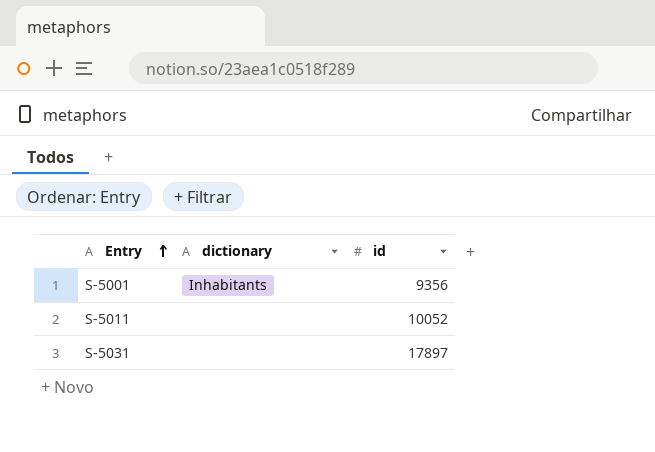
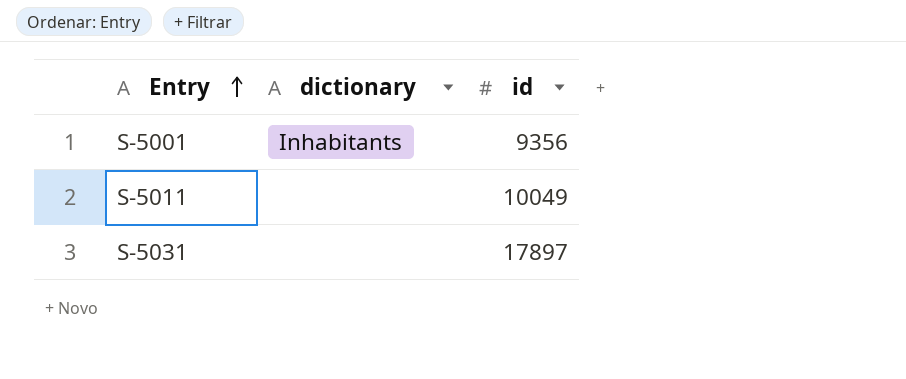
S-5011 | id: 10052 -> 10049

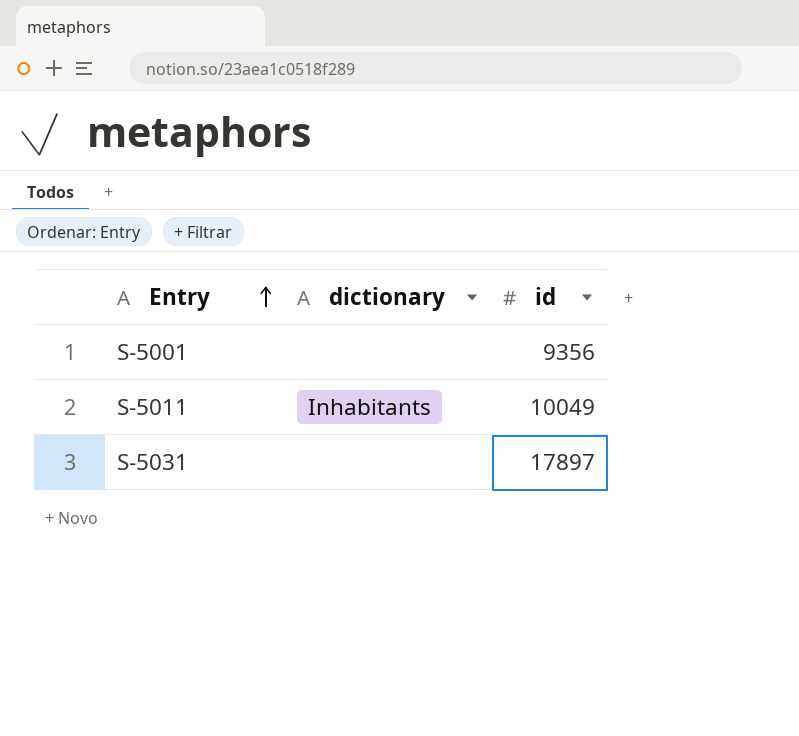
S-5001 | dictionary: Inhabitants -> none
S-5011 | dictionary: none -> Inhabitants

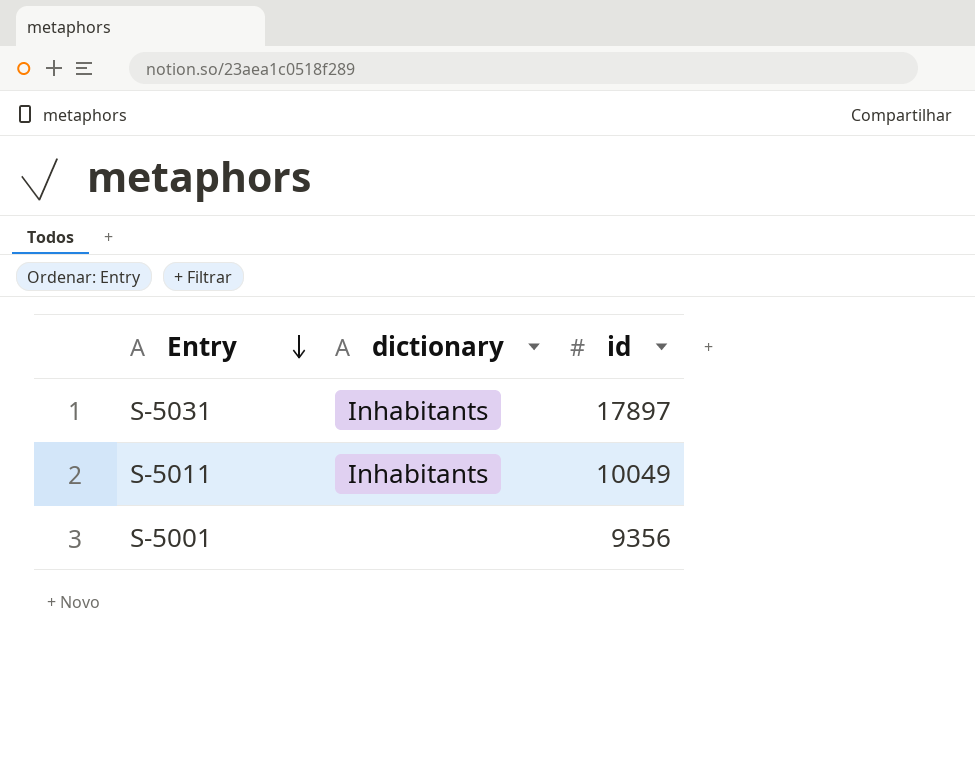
row order: Entry ascending -> Entry descending
S-5031 | dictionary: none -> Inhabitants

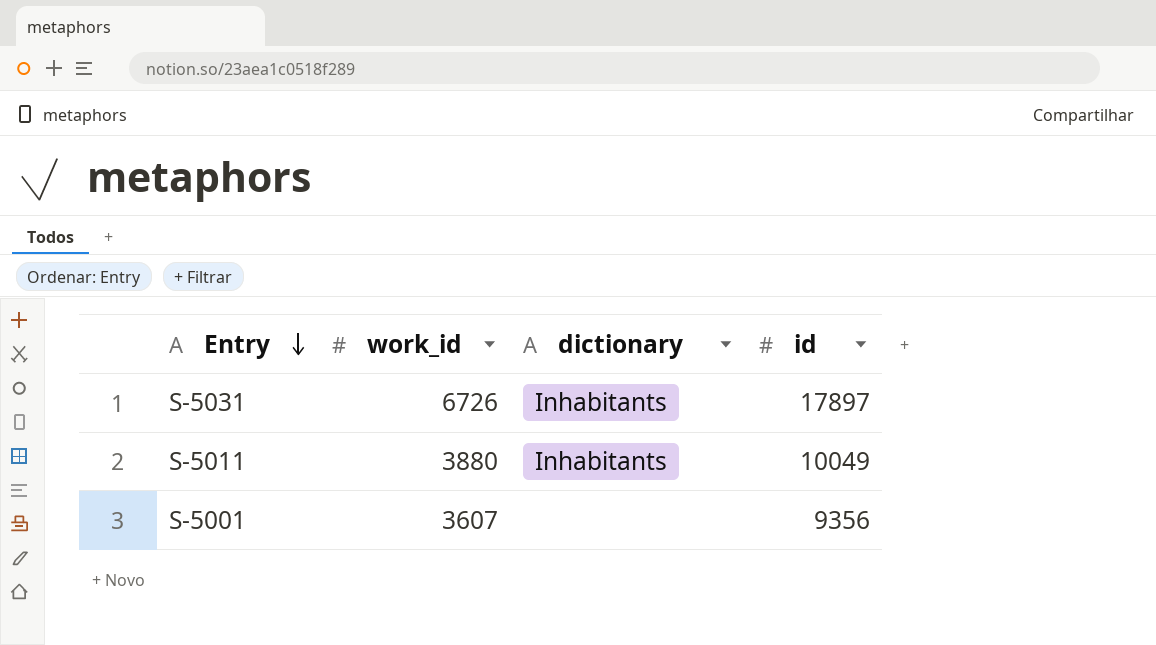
column work_id | position: none -> 2

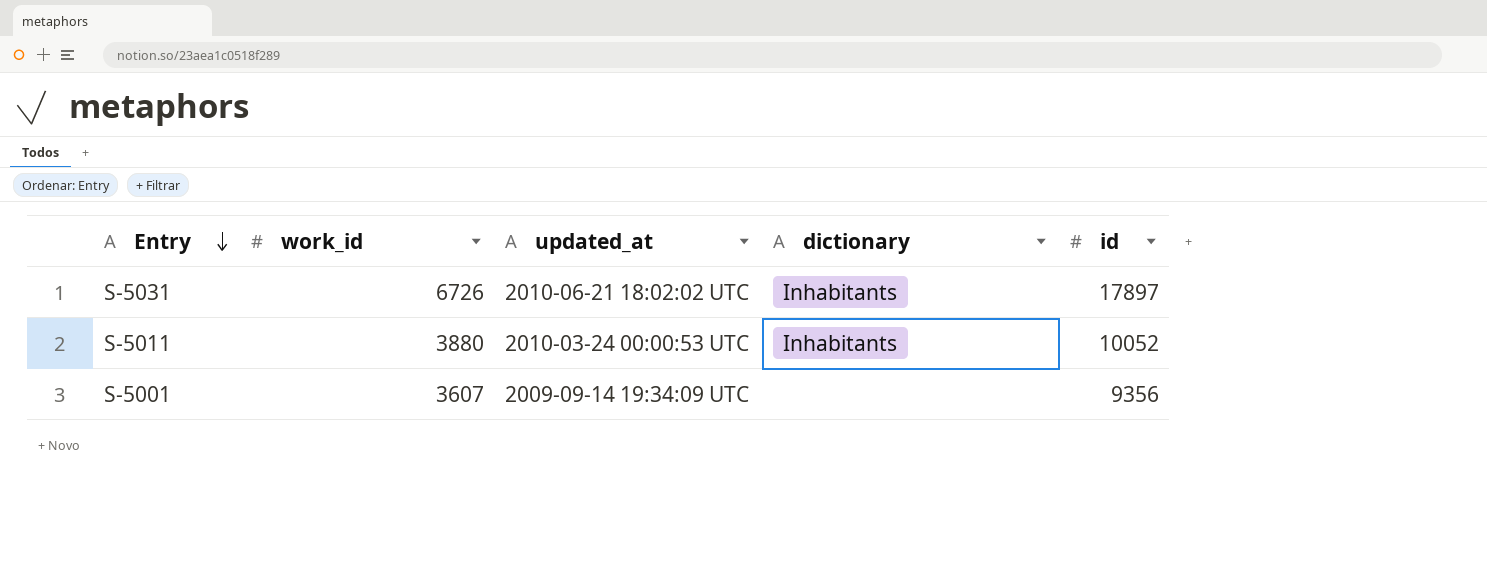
column updated_at | position: none -> 3
S-5011 | id: 10049 -> 10052

